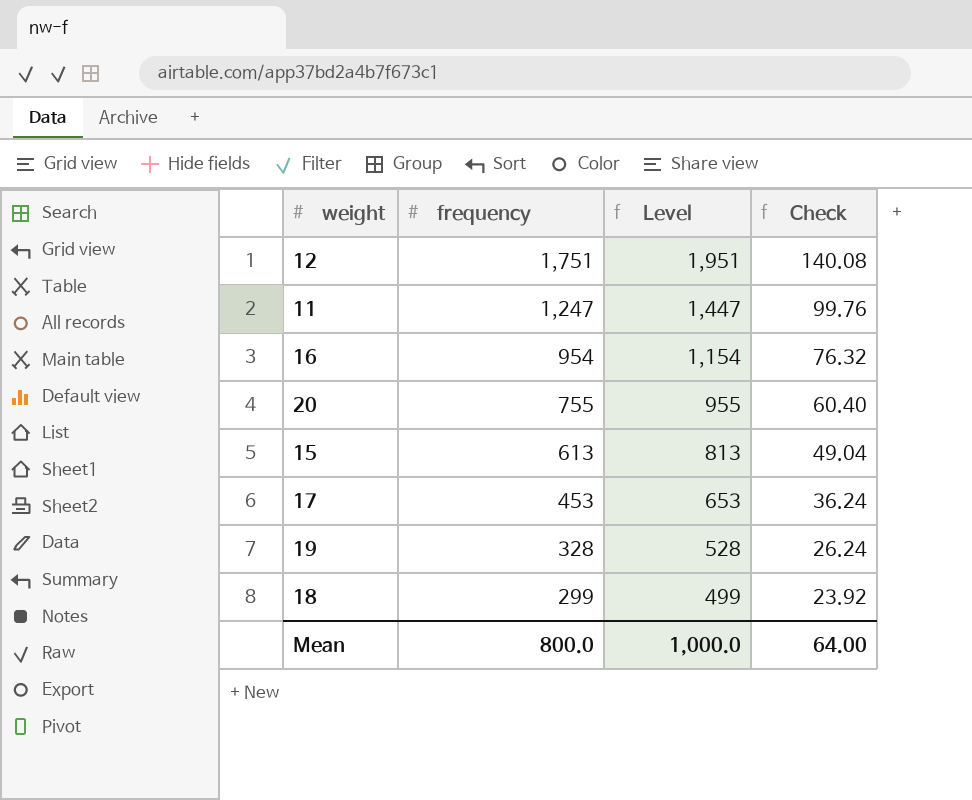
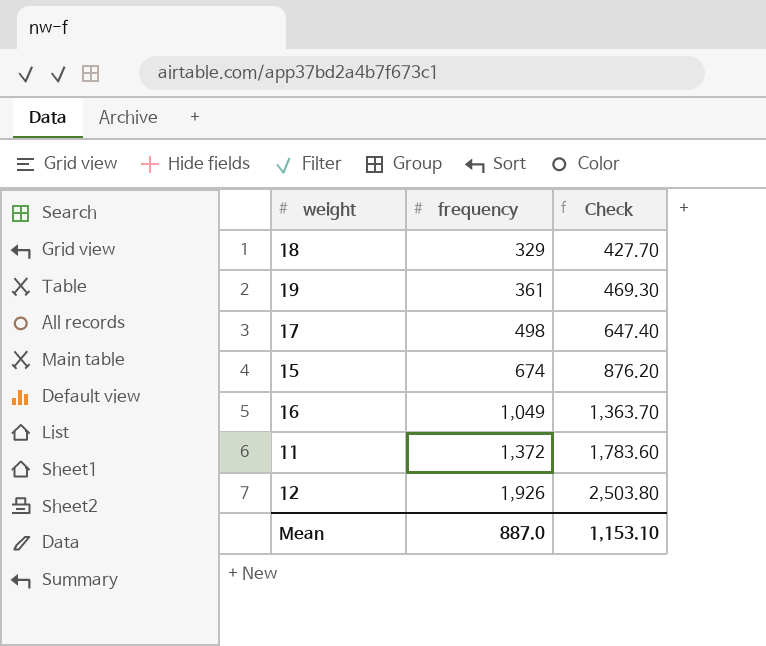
row order: frequency descending -> frequency ascending
column Level | formula: [frequency] + 200 -> none
column Check | formula: [frequency] * 0.08 -> [frequency] * 1.3
row 20: 755 | 955 | 60.40 -> none
18 | frequency: 299 -> 329
19 | frequency: 328 -> 361
17 | frequency: 453 -> 498
15 | frequency: 613 -> 674
16 | frequency: 954 -> 1,049
11 | frequency: 1,247 -> 1,372
12 | frequency: 1,751 -> 1,926
Mean | frequency: 800.0 -> 887.0
Mean | Check: 64.00 -> 1,153.10

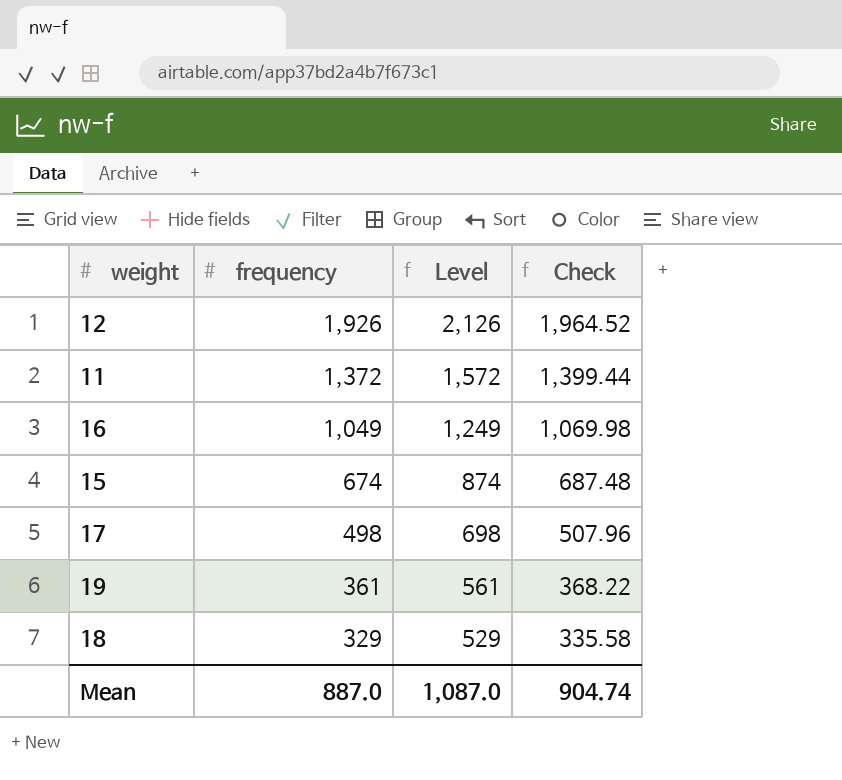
row order: frequency ascending -> frequency descending
column Level | formula: none -> [frequency] + 200
column Check | formula: [frequency] * 1.3 -> [frequency] * 1.02
Mean | Check: 1,153.10 -> 904.74

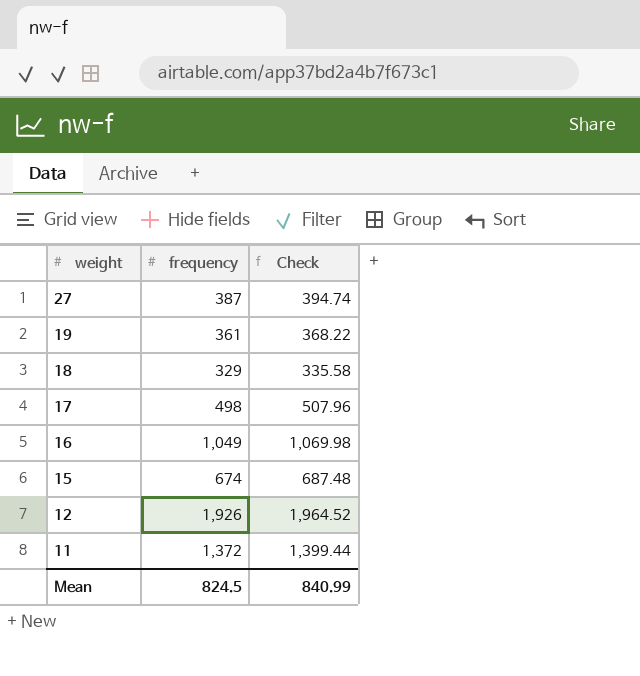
row order: frequency descending -> weight descending
column Level | formula: [frequency] + 200 -> none
row 27: none -> 387 | 394.74
Mean | frequency: 887.0 -> 824.5
Mean | Check: 904.74 -> 840.99

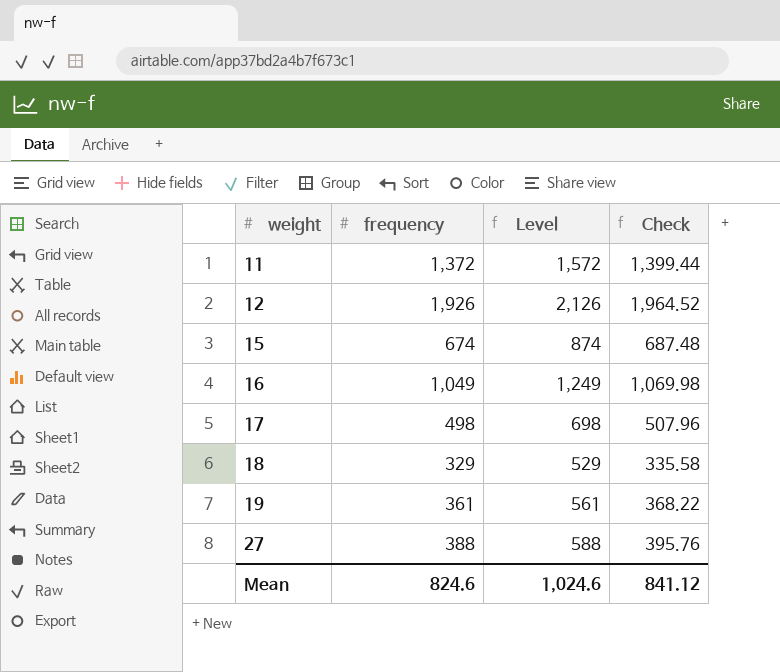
row order: weight descending -> weight ascending
column Level | formula: none -> [frequency] + 200
27 | frequency: 387 -> 388
27 | Check: 394.74 -> 395.76
Mean | frequency: 824.5 -> 824.6
Mean | Check: 840.99 -> 841.12

